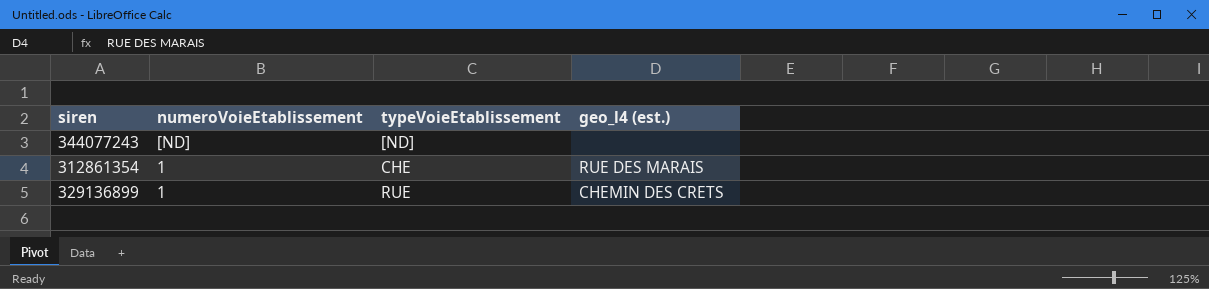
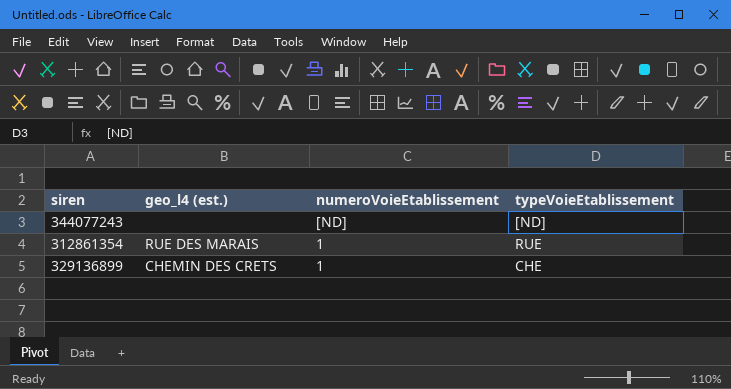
column geo_l4 (est.) | position: 4 -> 2
312861354 | typeVoieEtablissement: CHE -> RUE
329136899 | typeVoieEtablissement: RUE -> CHE

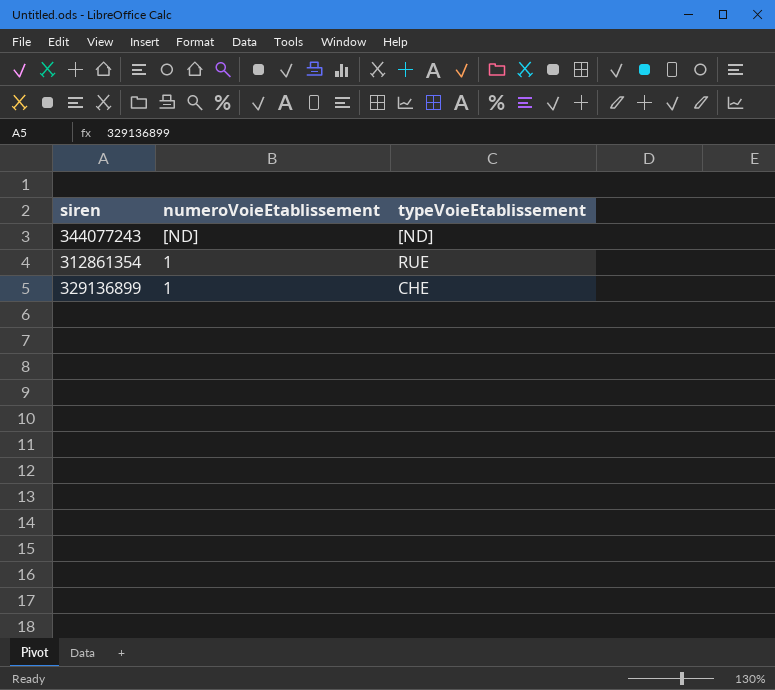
column geo_l4 (est.) | position: 2 -> none

